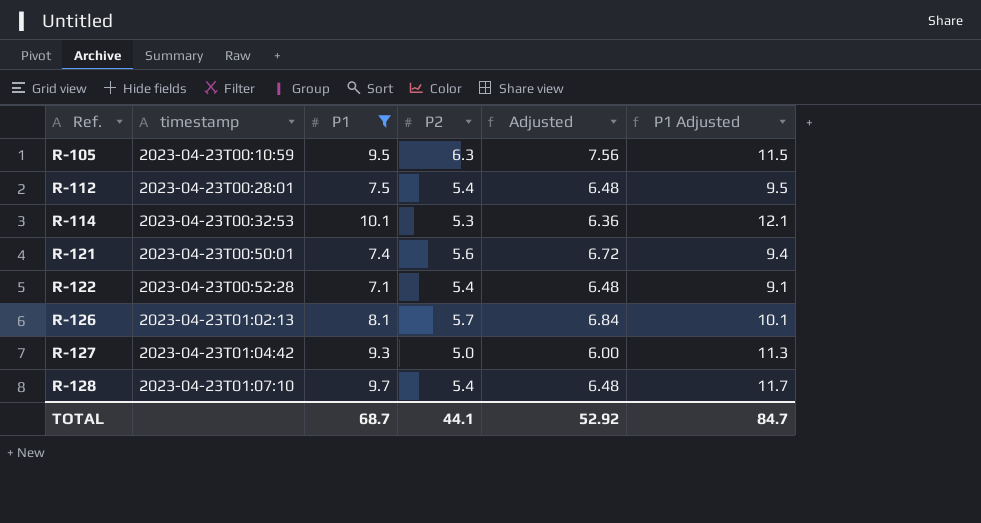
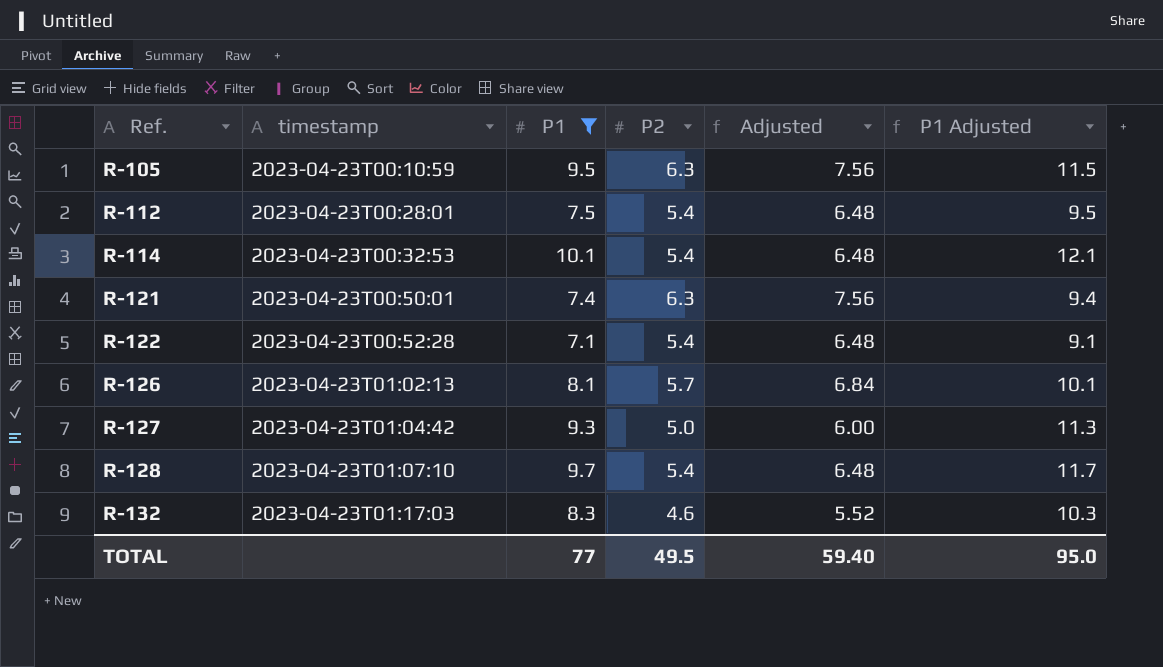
R-114 | P2: 5.3 -> 5.4
R-114 | Adjusted: 6.36 -> 6.48
R-121 | P2: 5.6 -> 6.3
R-121 | Adjusted: 6.72 -> 7.56
row R-132: none -> 2023-04-23T01:17:03 | 8.3 | 4.6 | 5.52 | 10.3
TOTAL | P1: 68.7 -> 77
TOTAL | P2: 44.1 -> 49.5
TOTAL | Adjusted: 52.92 -> 59.40
TOTAL | P1 Adjusted: 84.7 -> 95.0

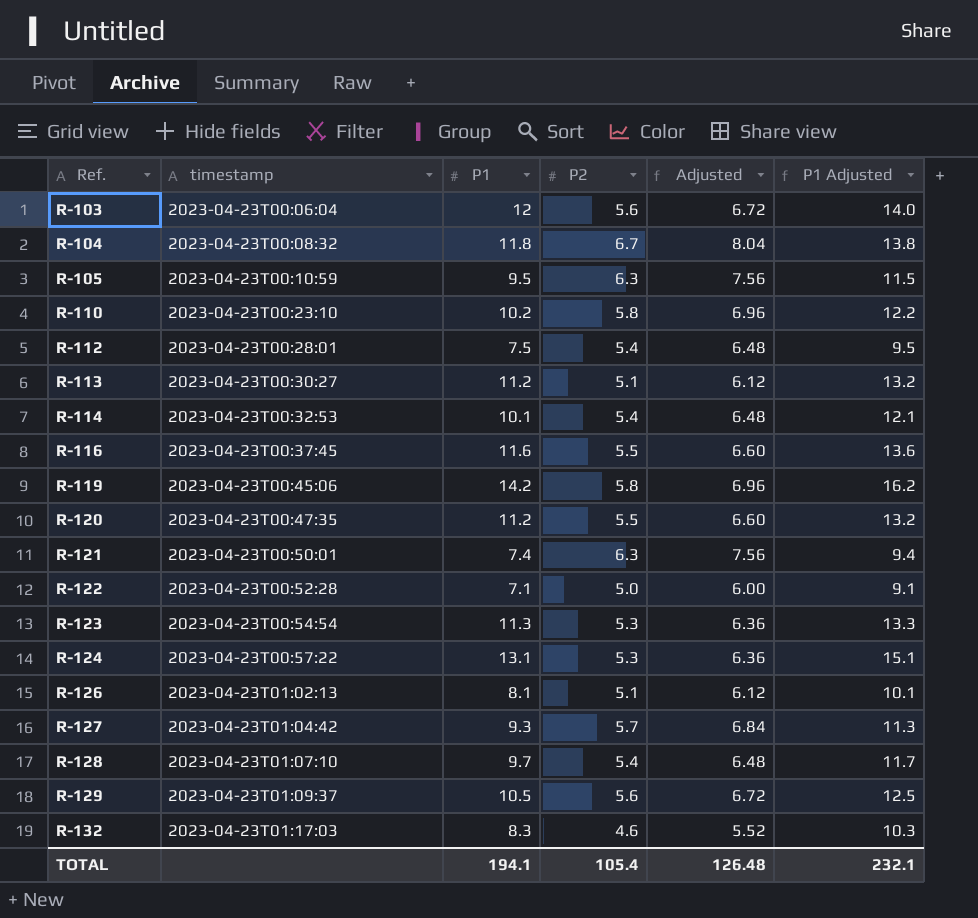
filter: P1 <= 10.1 -> none
R-122 | P2: 5.4 -> 5.0
R-122 | Adjusted: 6.48 -> 6.00
R-126 | P2: 5.7 -> 5.1
R-126 | Adjusted: 6.84 -> 6.12
R-127 | P2: 5.0 -> 5.7
R-127 | Adjusted: 6.00 -> 6.84
TOTAL | P1: 77 -> 194.1
TOTAL | P2: 49.5 -> 105.4
TOTAL | Adjusted: 59.40 -> 126.48
TOTAL | P1 Adjusted: 95.0 -> 232.1

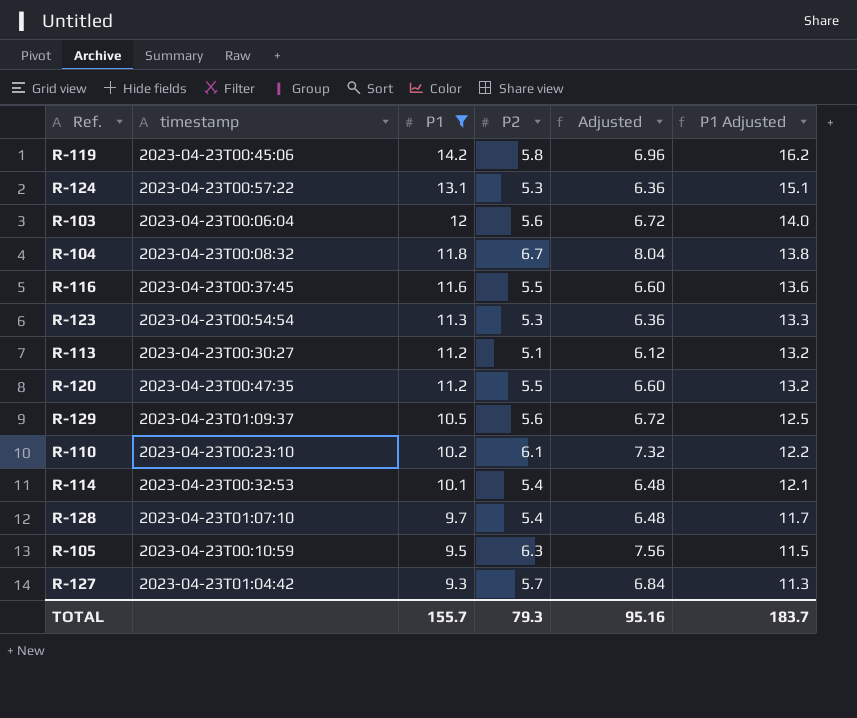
filter: none -> P1 >= 9.3
row order: Ref. ascending -> P1 descending
R-110 | P2: 5.8 -> 6.1
R-110 | Adjusted: 6.96 -> 7.32
TOTAL | P1: 194.1 -> 155.7
TOTAL | P2: 105.4 -> 79.3
TOTAL | Adjusted: 126.48 -> 95.16
TOTAL | P1 Adjusted: 232.1 -> 183.7

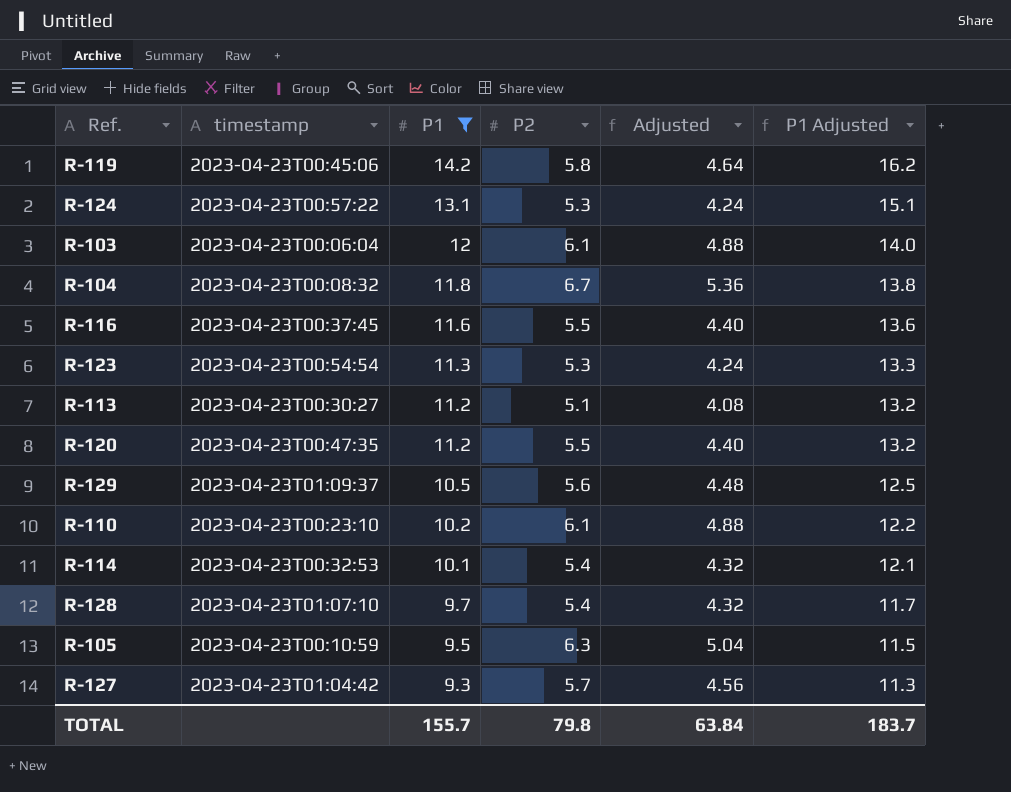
column Adjusted | formula: [P2] * 1.2 -> [P2] * 0.8
R-103 | P2: 5.6 -> 6.1
TOTAL | P2: 79.3 -> 79.8
TOTAL | Adjusted: 95.16 -> 63.84

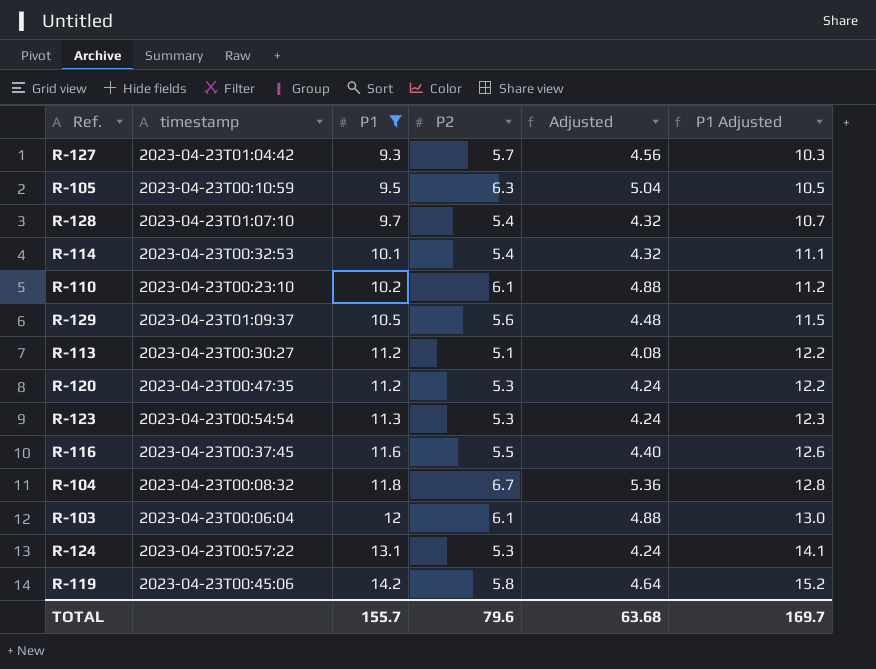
row order: P1 descending -> P1 ascending
column P1 Adjusted | formula: [P1] + 2 -> [P1] + 1
R-120 | P2: 5.5 -> 5.3
R-120 | Adjusted: 4.40 -> 4.24
TOTAL | P2: 79.8 -> 79.6
TOTAL | Adjusted: 63.84 -> 63.68
TOTAL | P1 Adjusted: 183.7 -> 169.7

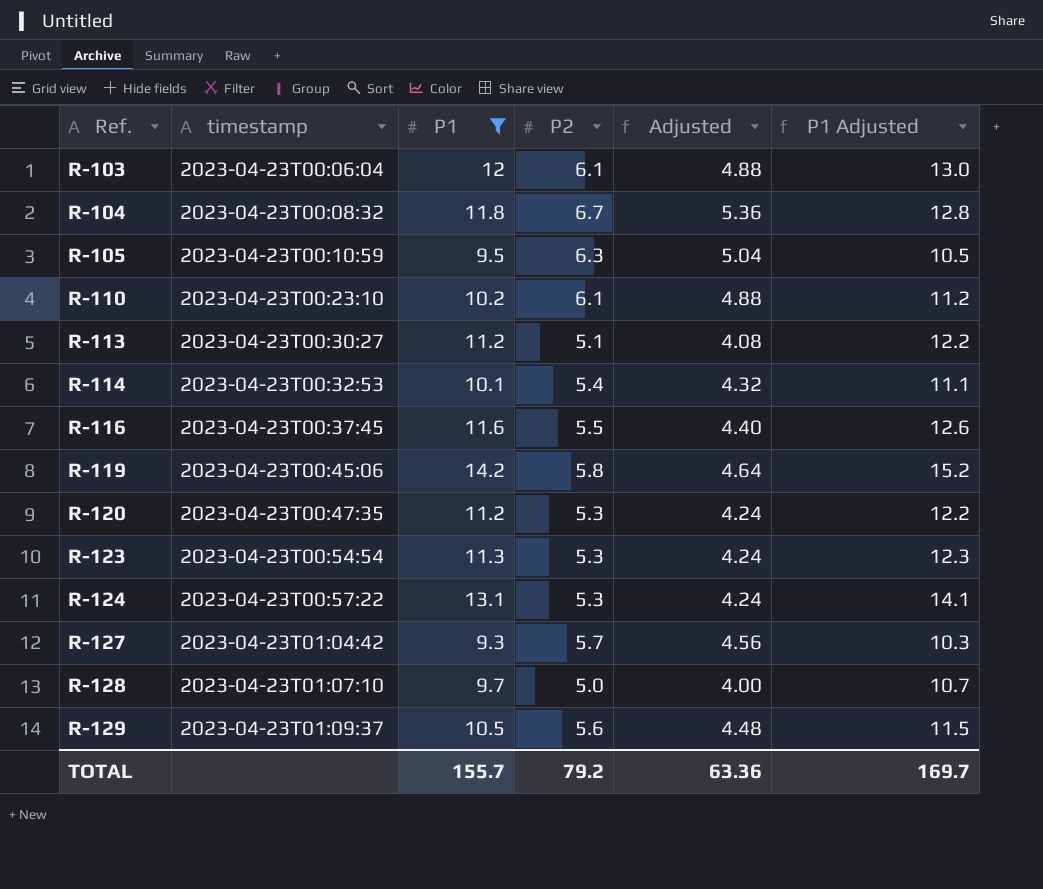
row order: P1 ascending -> Ref. ascending
R-128 | P2: 5.4 -> 5.0
R-128 | Adjusted: 4.32 -> 4.00
TOTAL | P2: 79.6 -> 79.2
TOTAL | Adjusted: 63.68 -> 63.36

